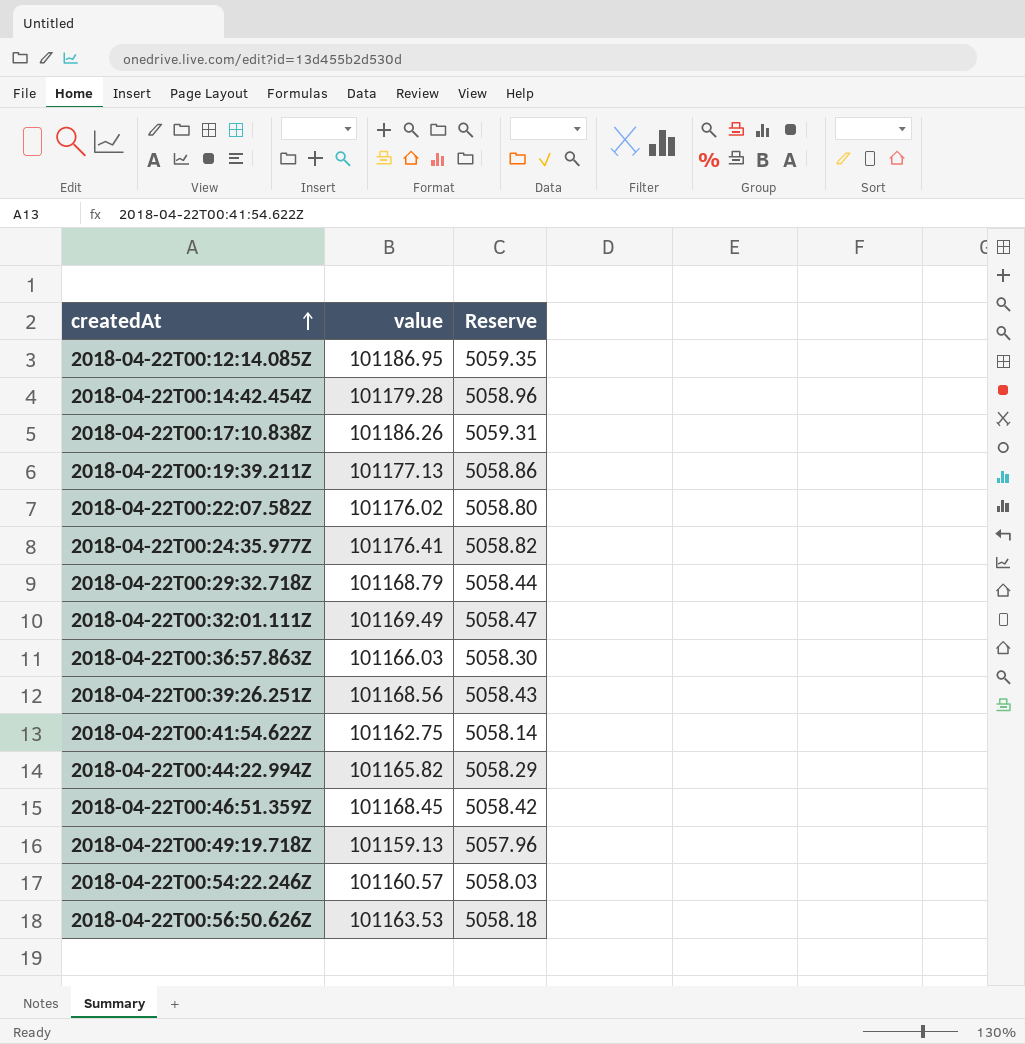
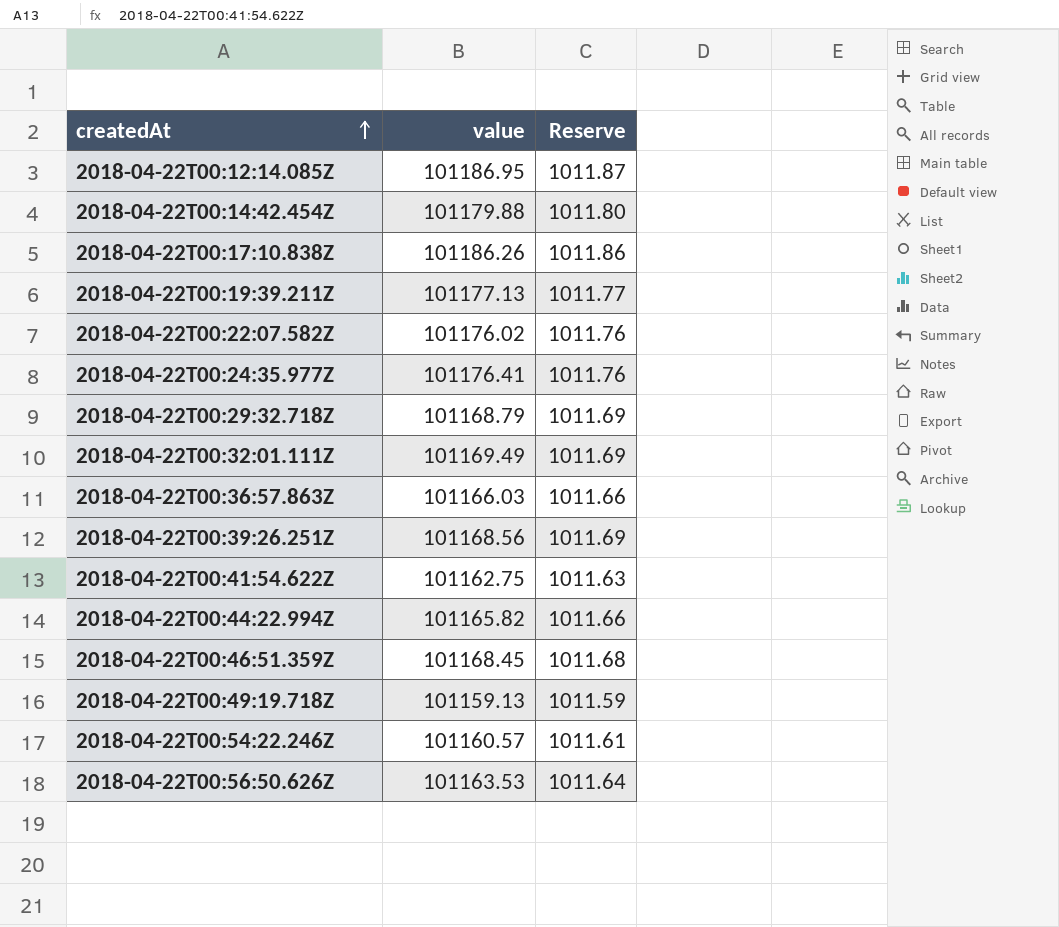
column Reserve | formula: [value] * 0.05 -> [value] * 0.01
2018-04-22T00:14:42.454Z | value: 101179.28 -> 101179.88

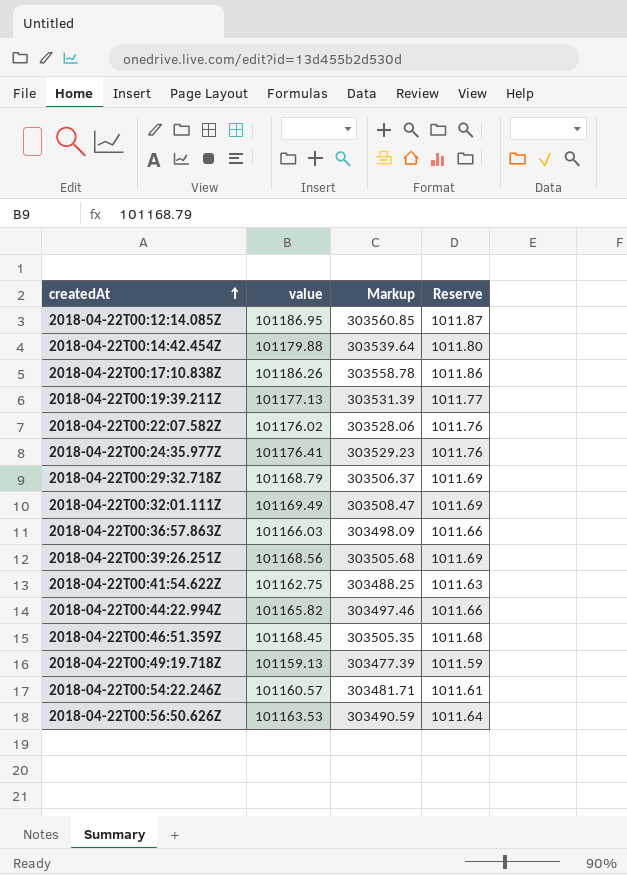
column Markup | formula: none -> [value] * 3

